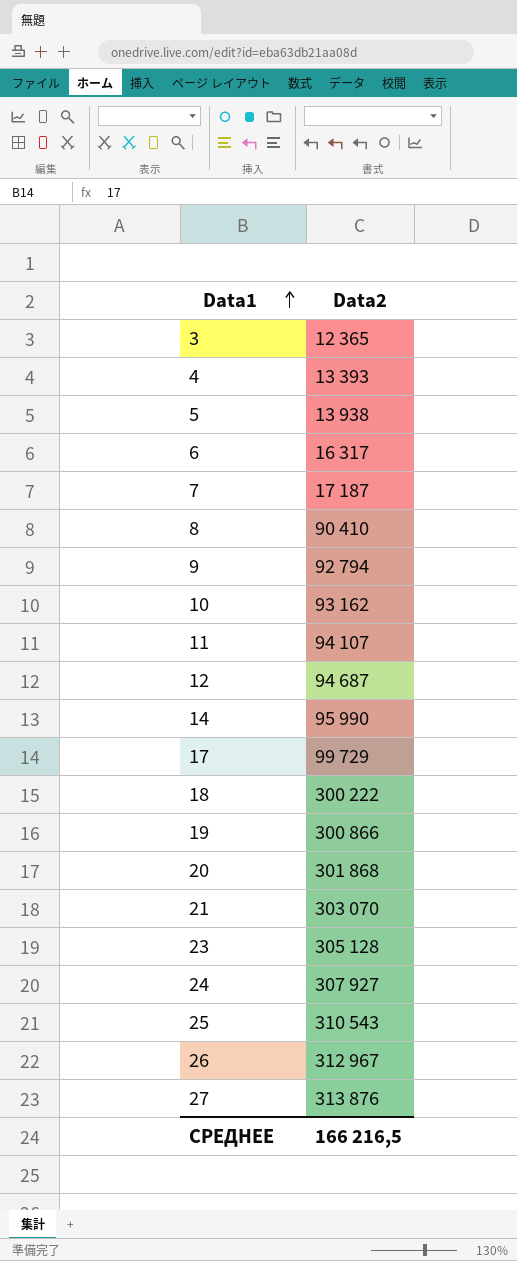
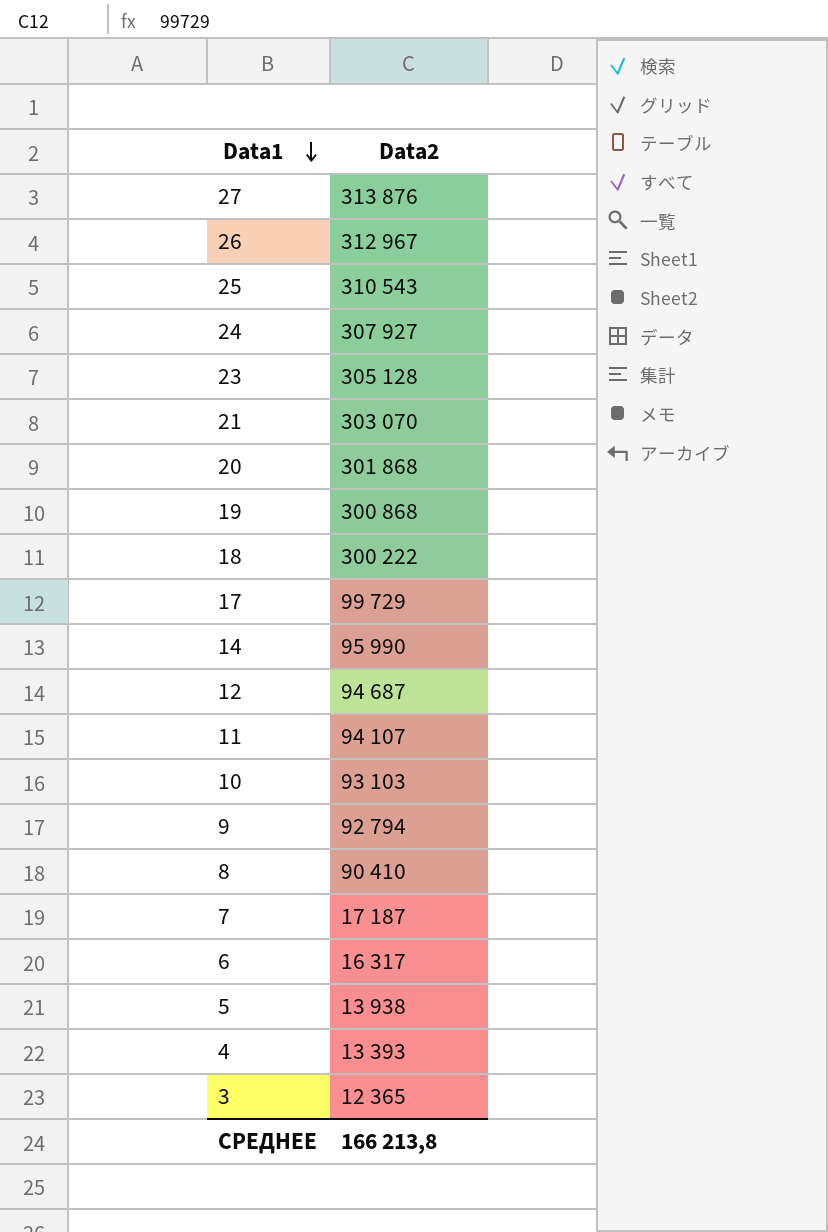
row order: Data1 ascending -> Data1 descending
19 | Data2: 300 866 -> 300 868
10 | Data2: 93 162 -> 93 103
СРЕДНЕЕ | Data2: 166 216,5 -> 166 213,8

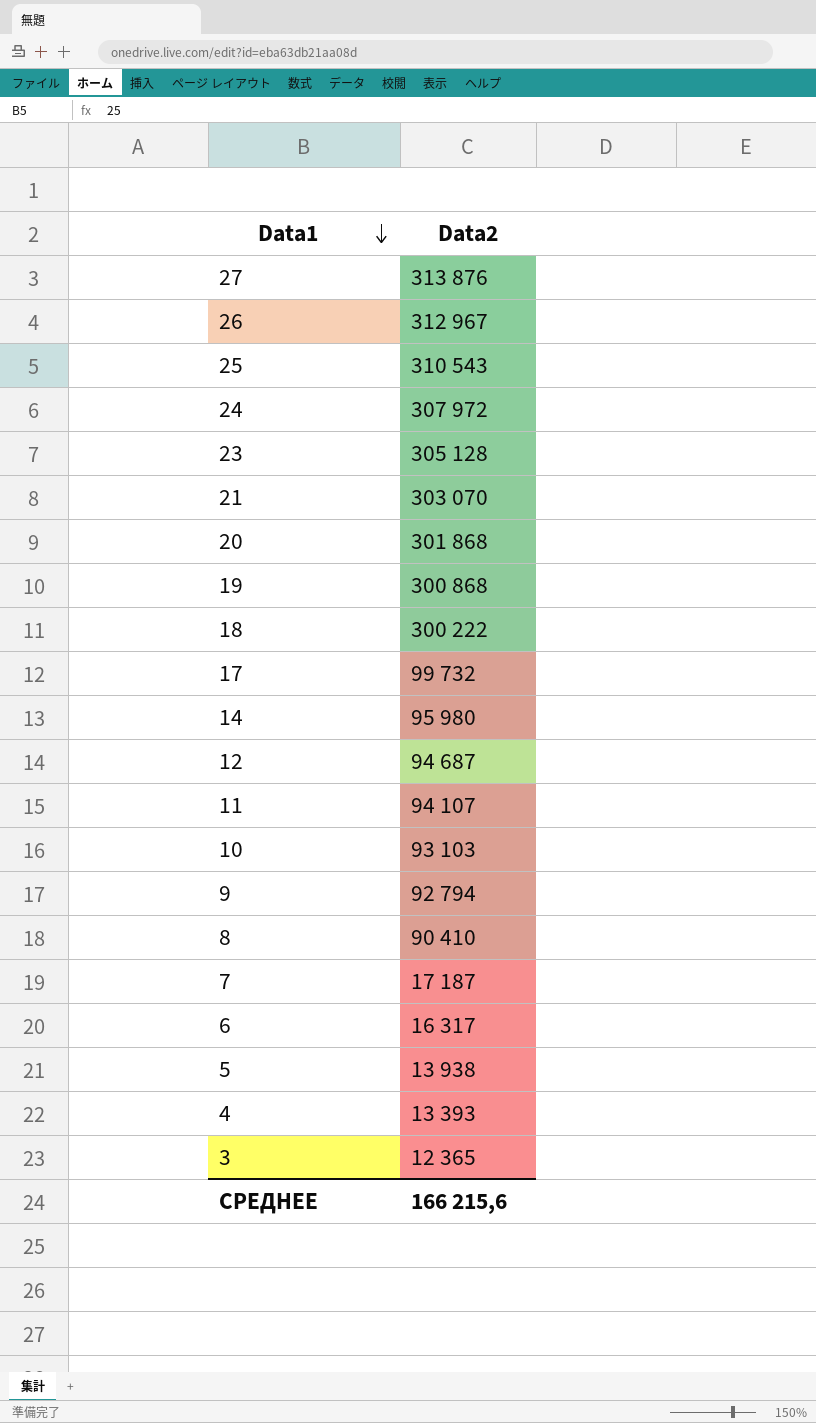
24 | Data2: 307 927 -> 307 972
17 | Data2: 99 729 -> 99 732
14 | Data2: 95 990 -> 95 980
СРЕДНЕЕ | Data2: 166 213,8 -> 166 215,6

